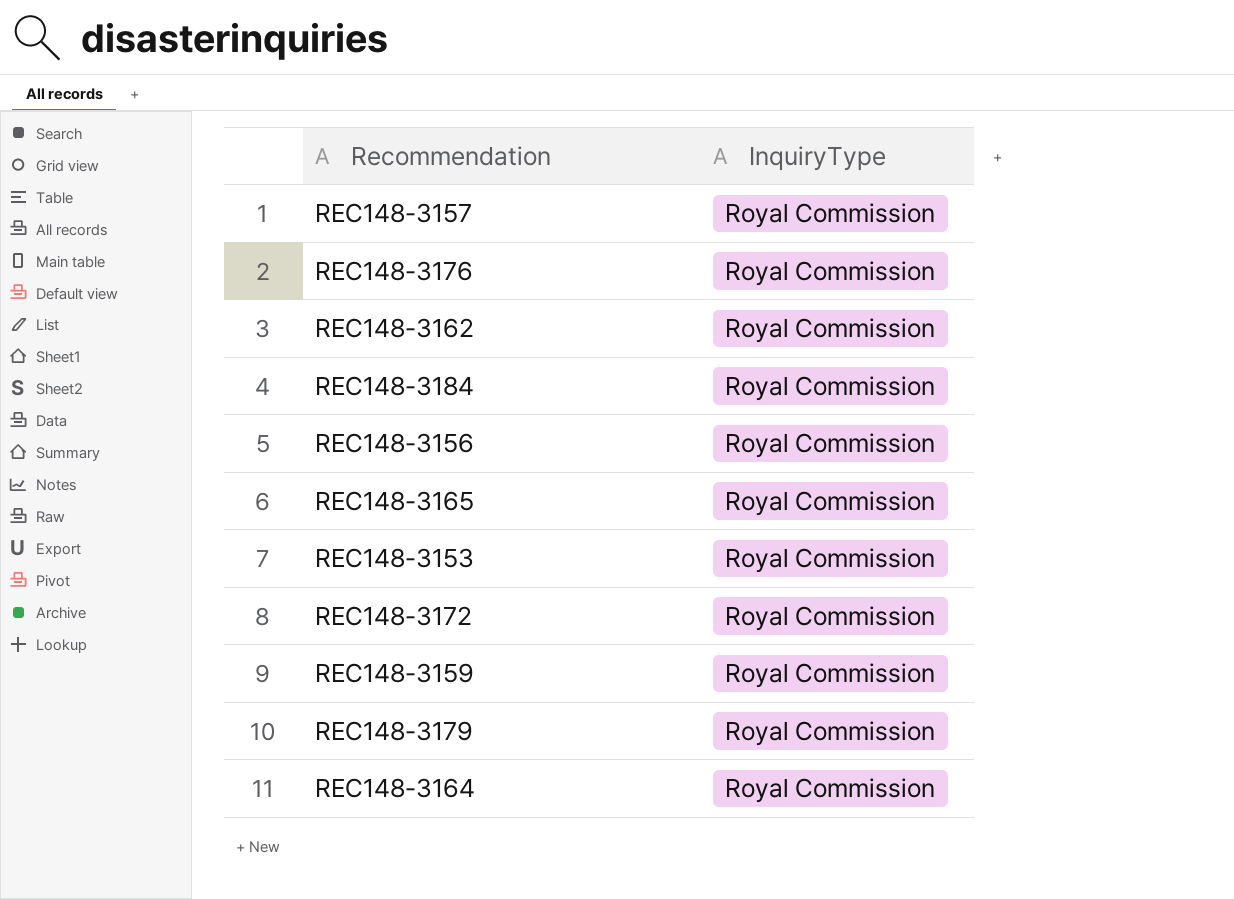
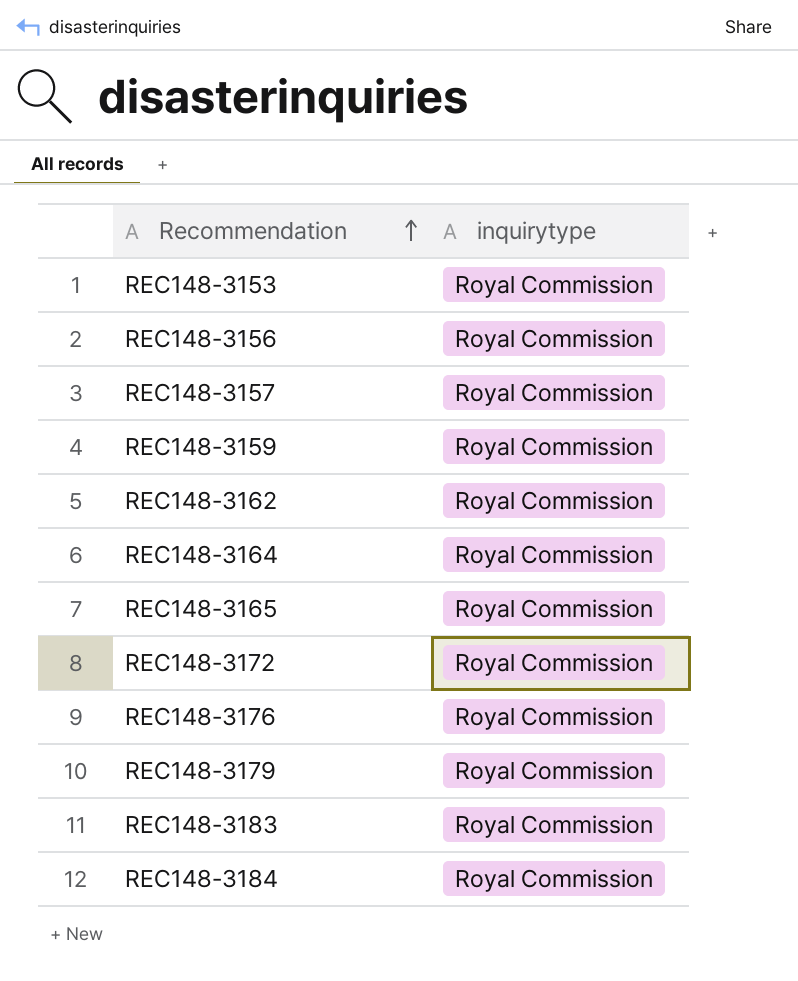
row order: none -> Recommendation ascending
column name: InquiryType -> inquirytype
row REC148-3183: none -> Royal Commission

